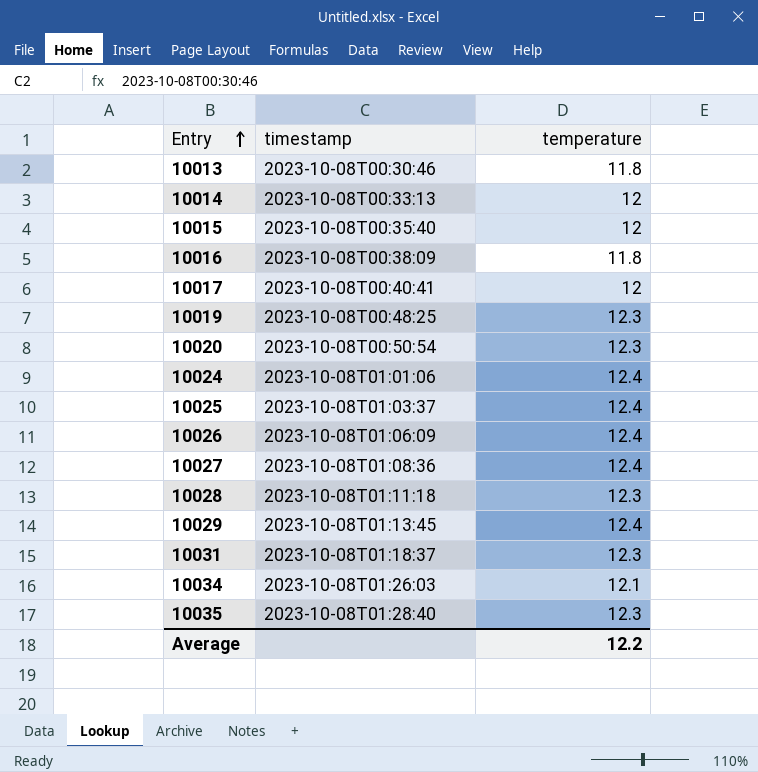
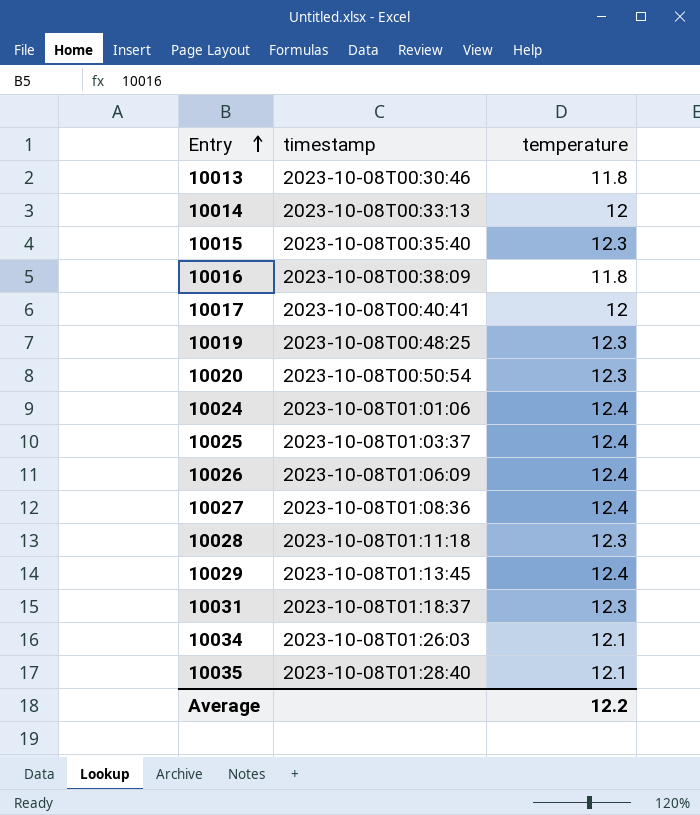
10015 | temperature: 12 -> 12.3
10035 | temperature: 12.3 -> 12.1

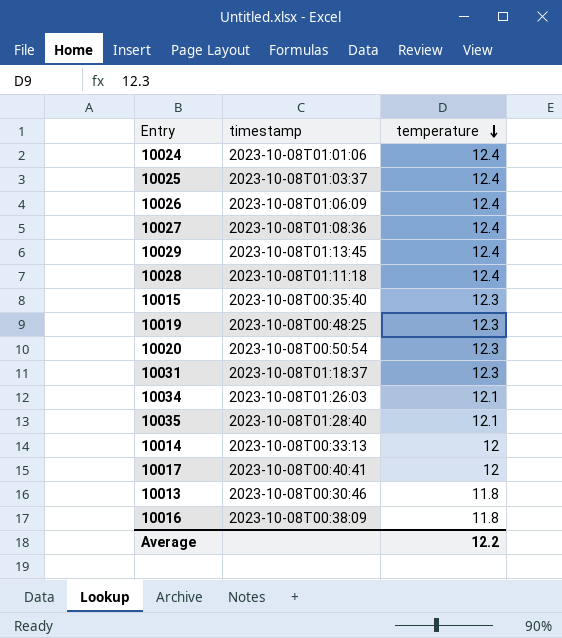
row order: Entry ascending -> temperature descending
10028 | temperature: 12.3 -> 12.4

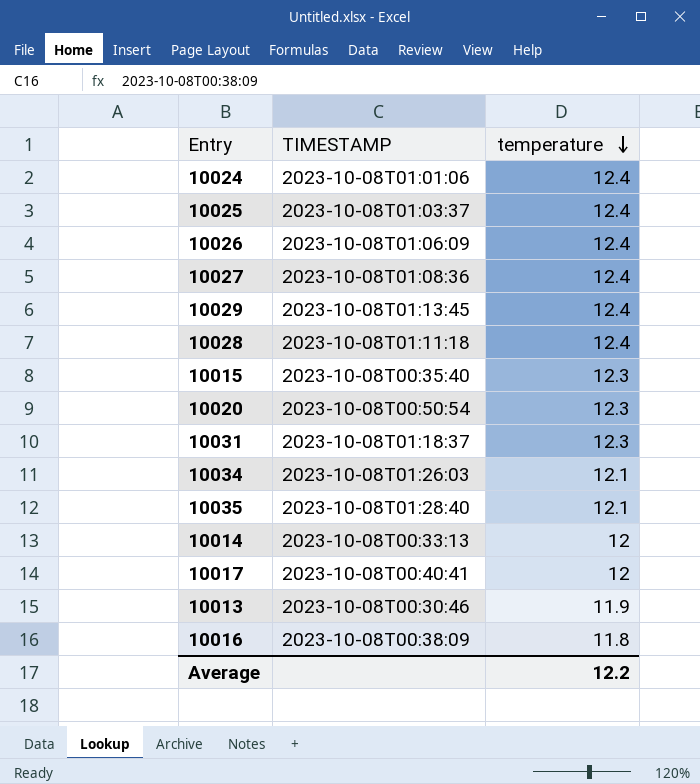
column name: timestamp -> TIMESTAMP
row 10019: 2023-10-08T00:48:25 | 12.3 -> none
10013 | temperature: 11.8 -> 11.9

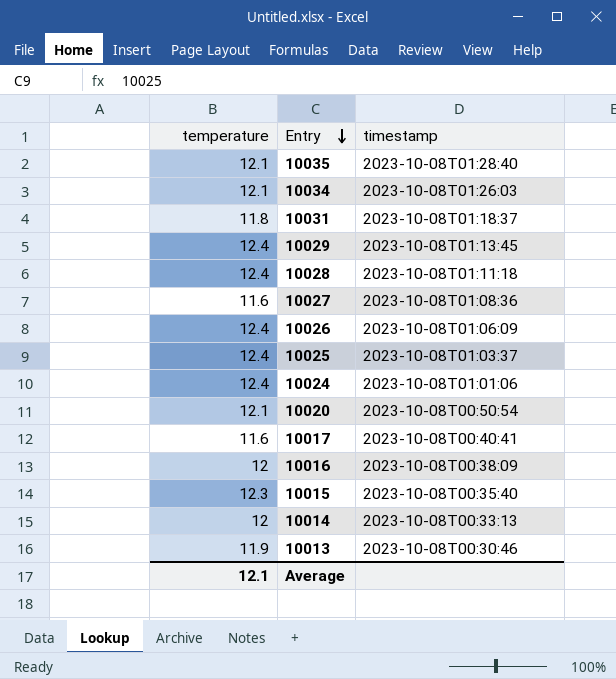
row order: temperature descending -> Entry descending
column temperature | position: 3 -> 1
column name: TIMESTAMP -> timestamp
10031 | temperature: 12.3 -> 11.8
10027 | temperature: 12.4 -> 11.6
10020 | temperature: 12.3 -> 12.1
10017 | temperature: 12 -> 11.6
10016 | temperature: 11.8 -> 12
Average | temperature: 12.2 -> 12.1

